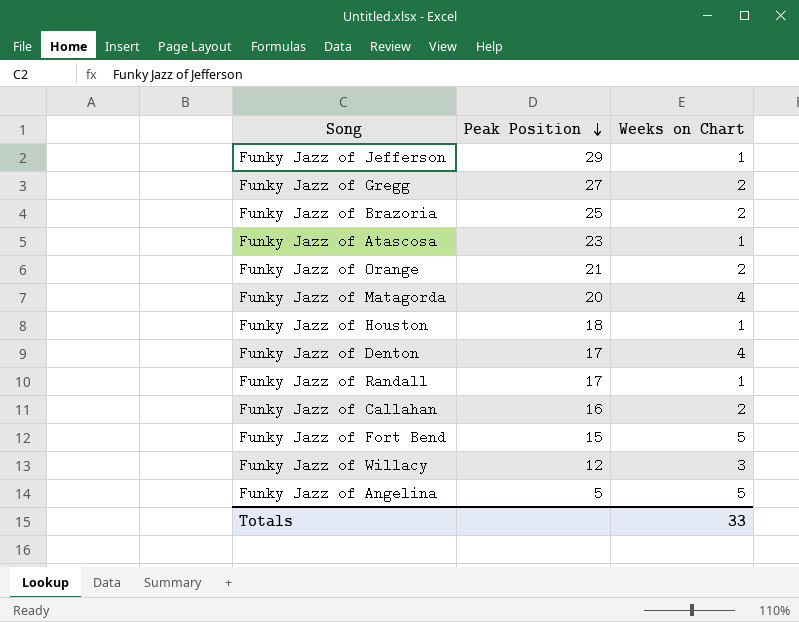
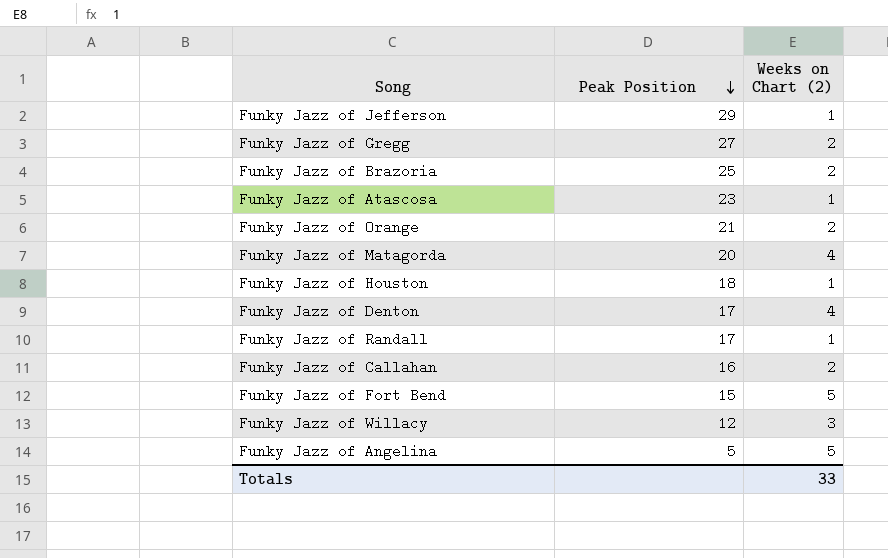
column name: Weeks on Chart -> Weeks on Chart (2)

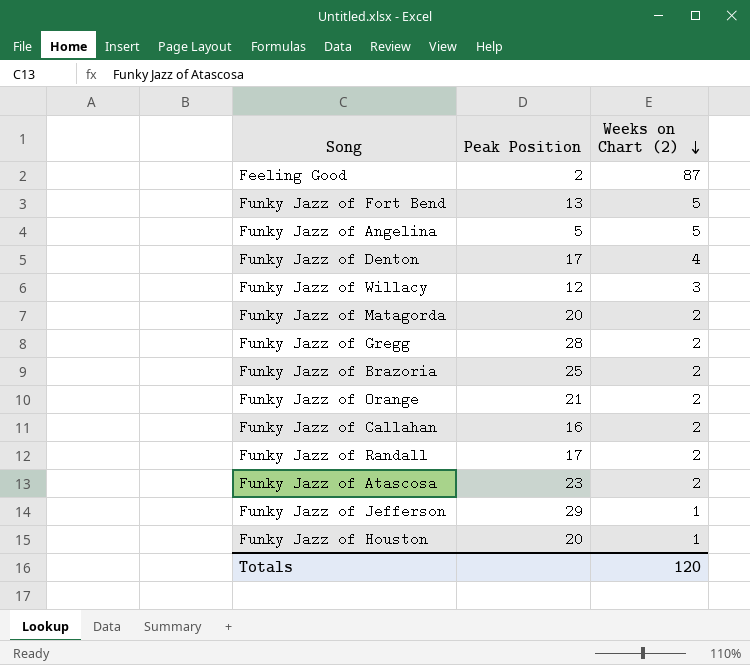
row order: Peak Position descending -> Weeks on Chart (2) descending
row Feeling Good: none -> 2 | 87
Funky Jazz of Fort Bend | Peak Position: 15 -> 13
Funky Jazz of Matagorda | Weeks on Chart (2): 4 -> 2
Funky Jazz of Gregg | Peak Position: 27 -> 28
Funky Jazz of Randall | Weeks on Chart (2): 1 -> 2
Funky Jazz of Atascosa | Weeks on Chart (2): 1 -> 2
Funky Jazz of Houston | Peak Position: 18 -> 20
Totals | Weeks on Chart (2): 33 -> 120

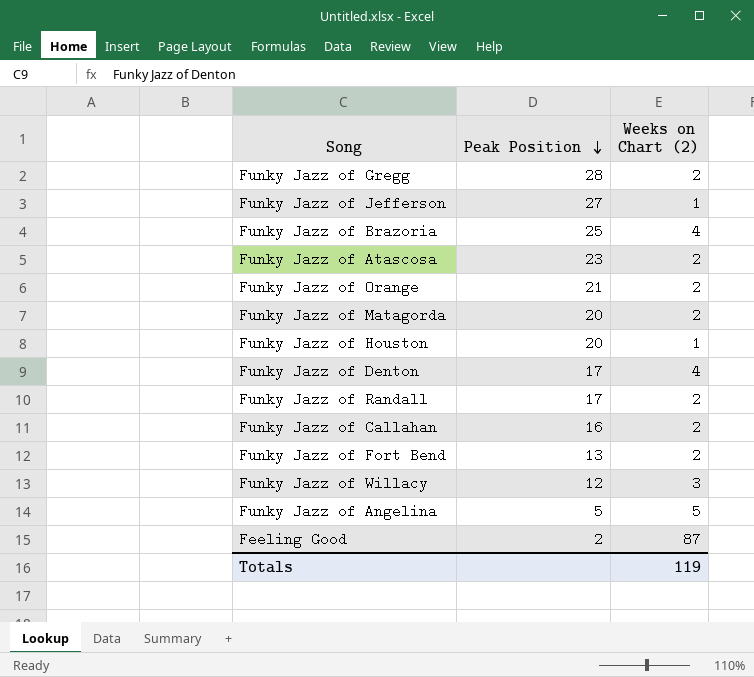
row order: Weeks on Chart (2) descending -> Peak Position descending
Funky Jazz of Jefferson | Peak Position: 29 -> 27
Funky Jazz of Brazoria | Weeks on Chart (2): 2 -> 4
Funky Jazz of Fort Bend | Weeks on Chart (2): 5 -> 2
Totals | Weeks on Chart (2): 120 -> 119

